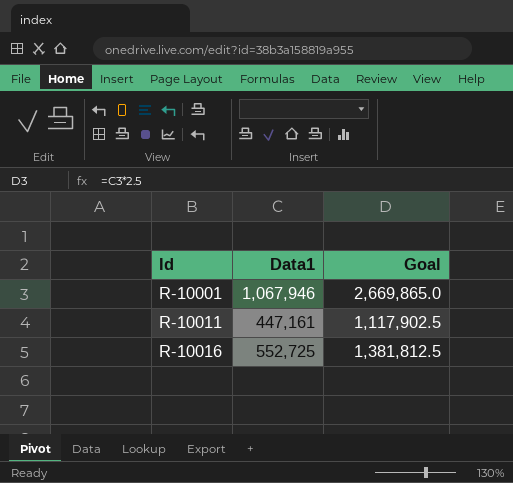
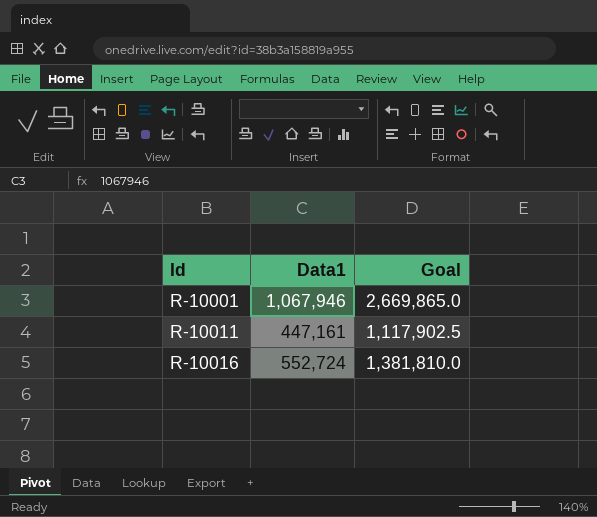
R-10016 | Data1: 552,725 -> 552,724
R-10016 | Goal: 1,381,812.5 -> 1,381,810.0

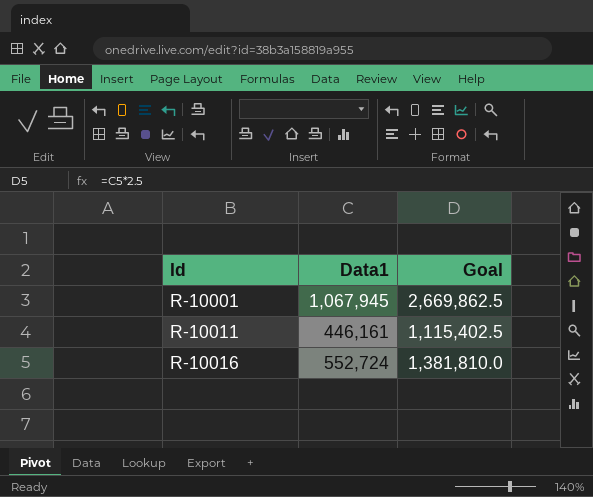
R-10001 | Data1: 1,067,946 -> 1,067,945
R-10001 | Goal: 2,669,865.0 -> 2,669,862.5
R-10011 | Data1: 447,161 -> 446,161
R-10011 | Goal: 1,117,902.5 -> 1,115,402.5

